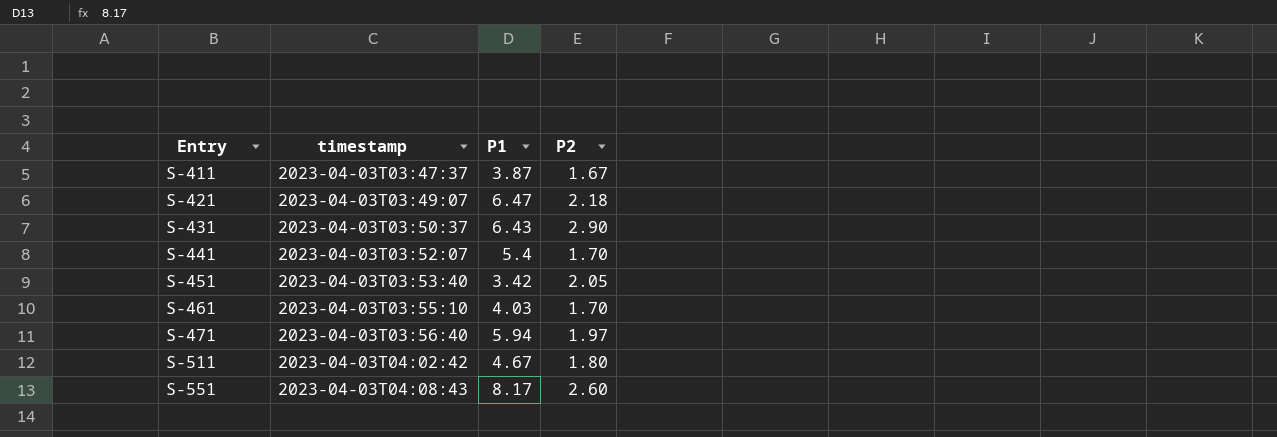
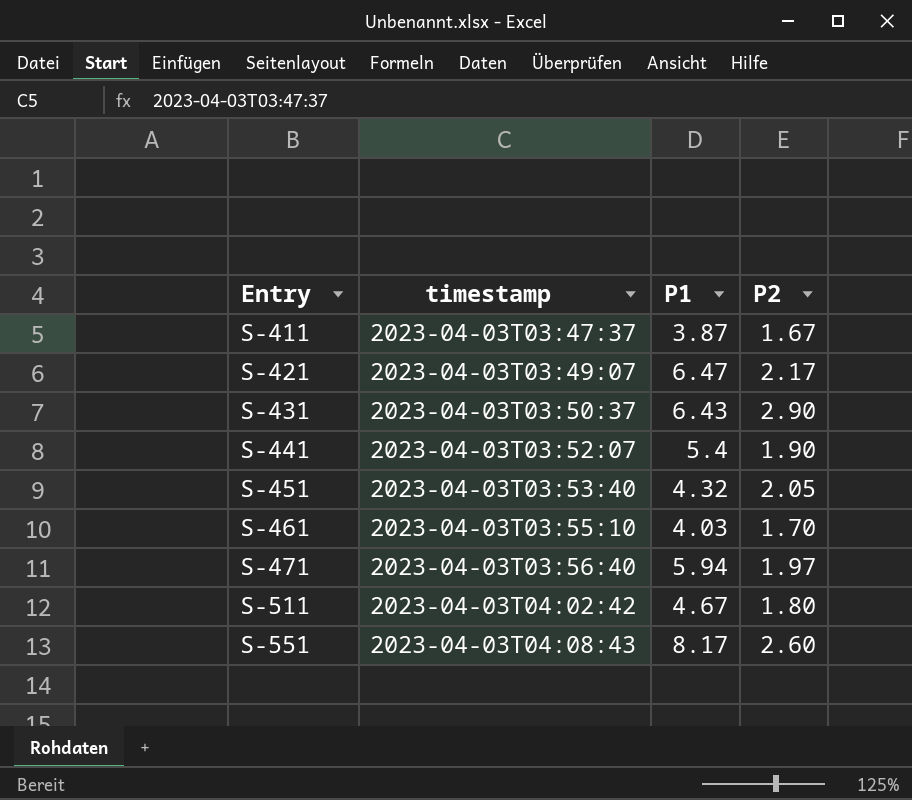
S-421 | P2: 2.18 -> 2.17
S-441 | P2: 1.70 -> 1.90
S-451 | P1: 3.42 -> 4.32

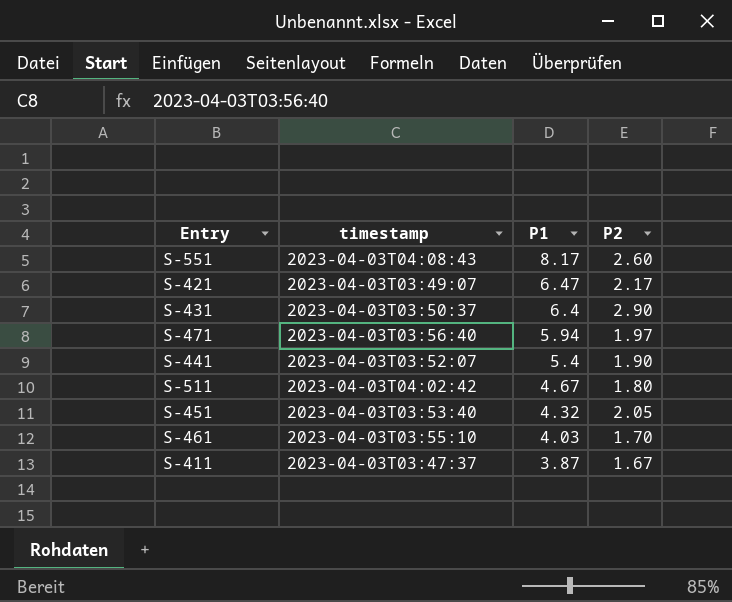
row order: Entry ascending -> P1 descending
S-431 | P1: 6.43 -> 6.4

